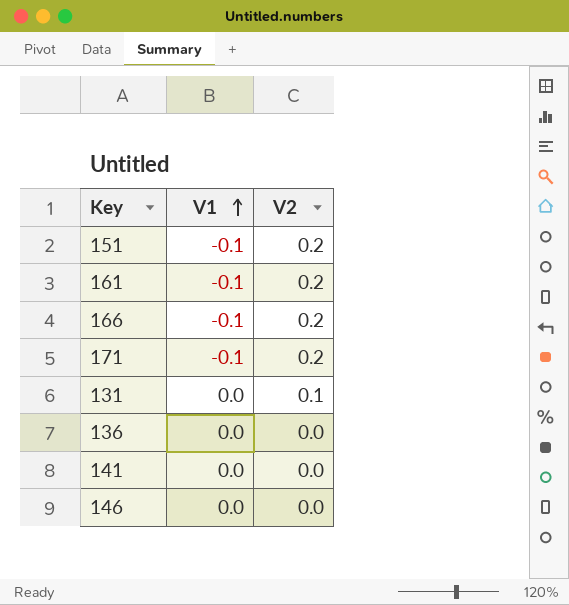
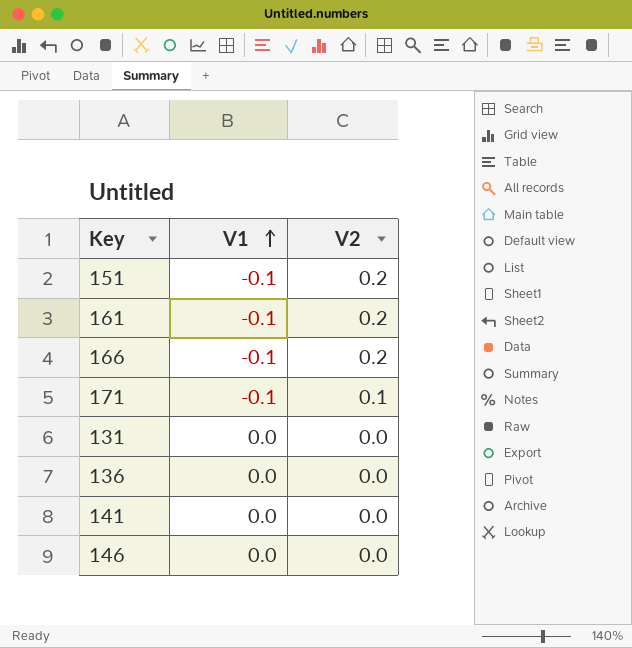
171 | V2: 0.2 -> 0.1
131 | V2: 0.1 -> 0.0

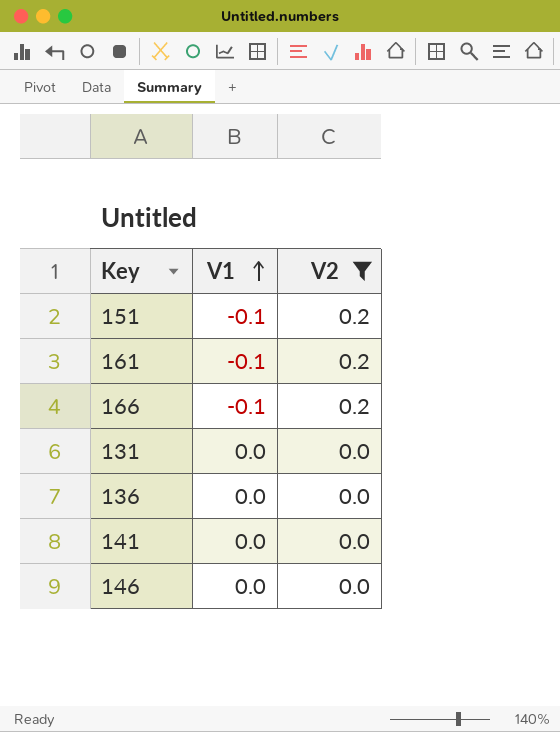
filter: none -> V2 != 0.1

